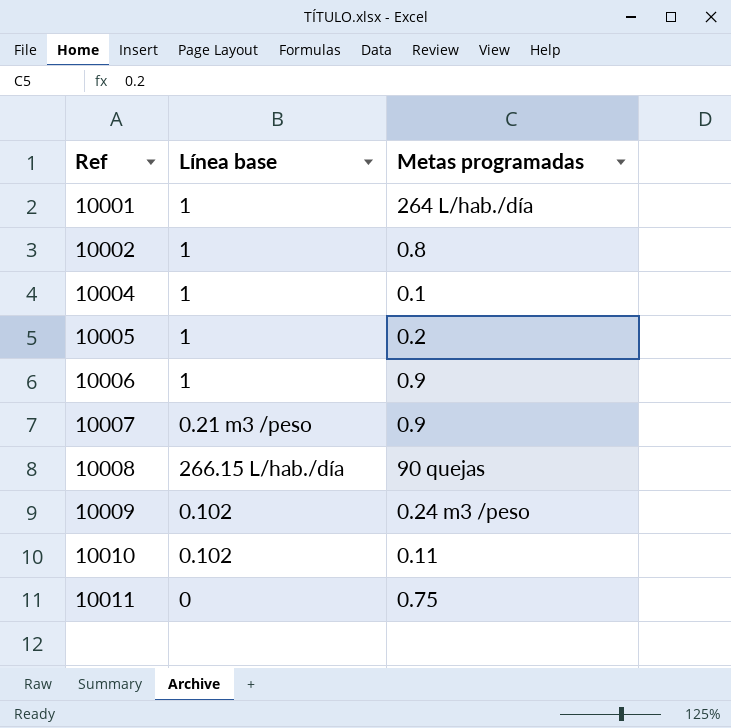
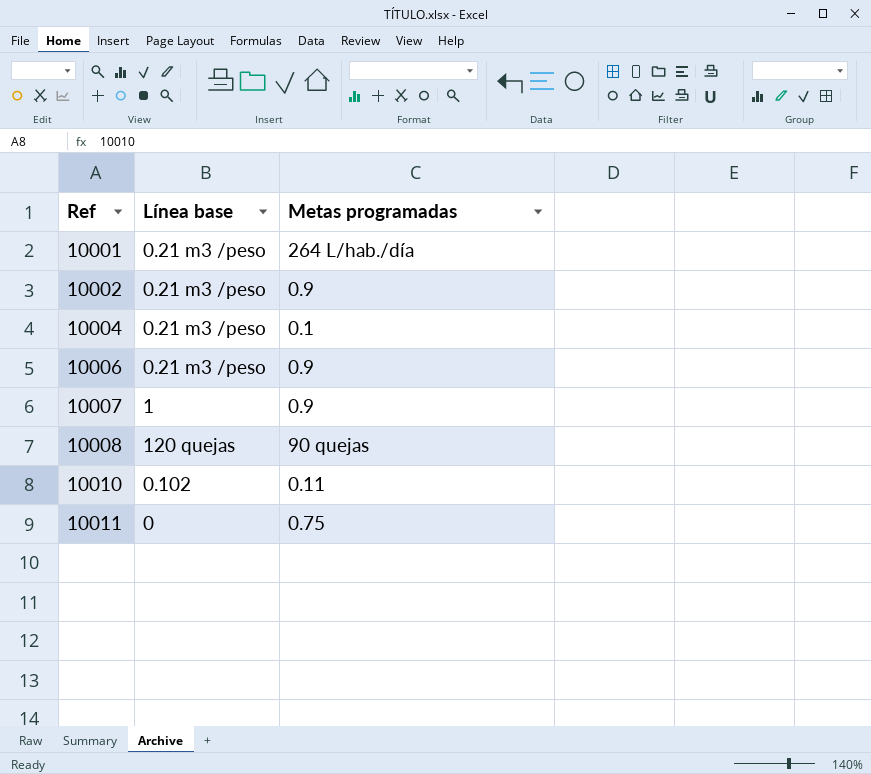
row 10005: 1 | 0.2 -> none
row 10009: 0.102 | 0.24 m3 /peso -> none
10001 | Línea base: 1 -> 0.21 m3 /peso
10002 | Línea base: 1 -> 0.21 m3 /peso
10002 | Metas programadas: 0.8 -> 0.9
10004 | Línea base: 1 -> 0.21 m3 /peso
10006 | Línea base: 1 -> 0.21 m3 /peso
10007 | Línea base: 0.21 m3 /peso -> 1
10008 | Línea base: 266.15 L/hab./día -> 120 quejas

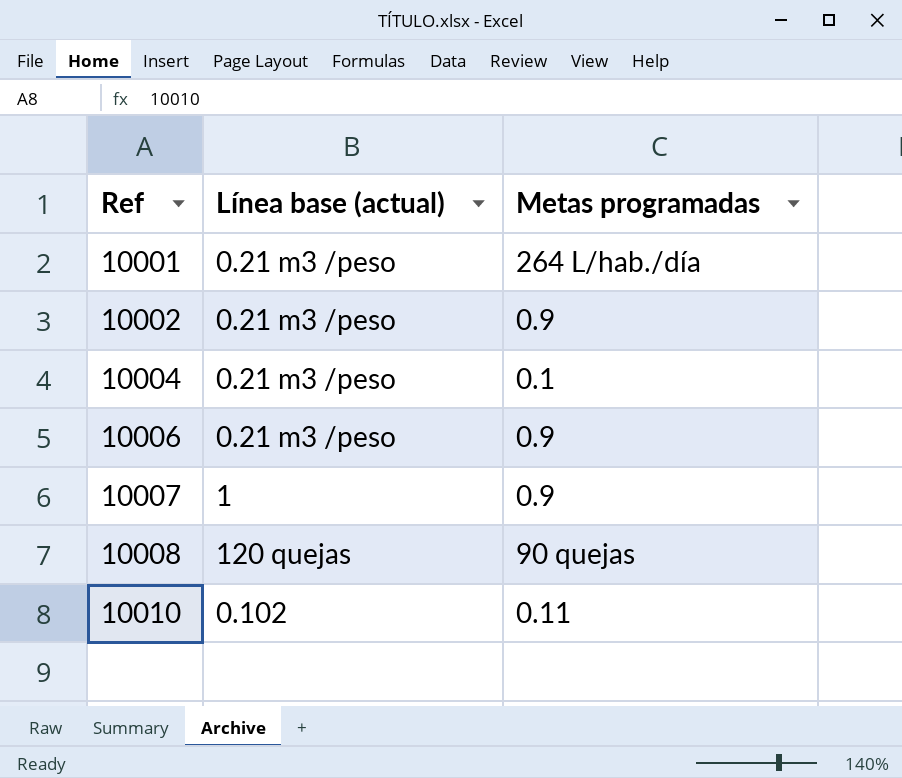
column name: Línea base -> Línea base (actual)
row 10011: 0 | 0.75 -> none

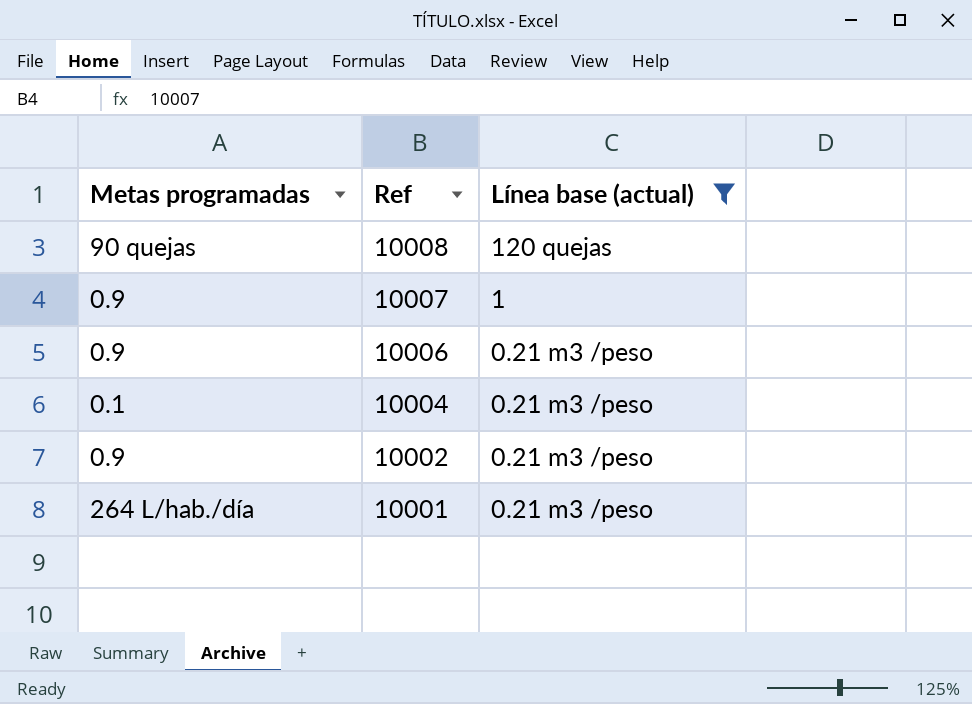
filter: none -> Línea base (actual) != 0.102
row order: Ref ascending -> Ref descending
column Metas programadas | position: 3 -> 1

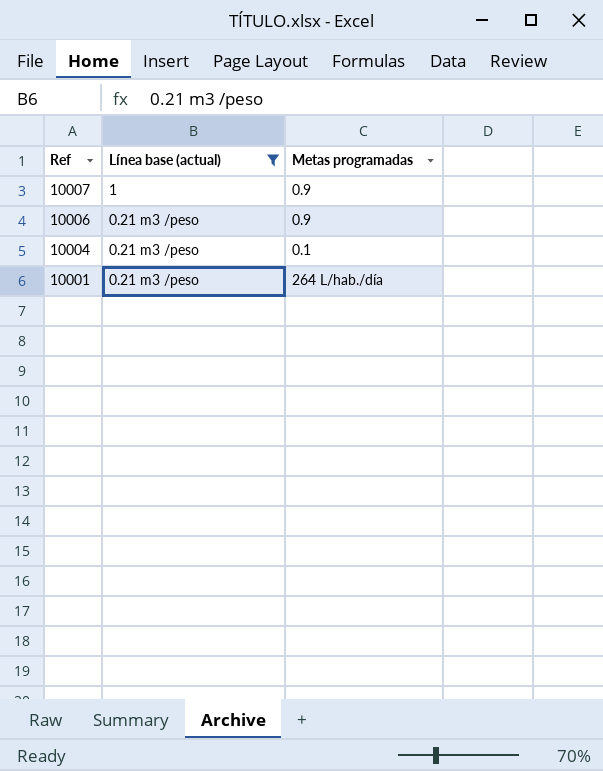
column Metas programadas | position: 1 -> 3
row 10008: 90 quejas | 120 quejas -> none
row 10002: 0.9 | 0.21 m3 /peso -> none

